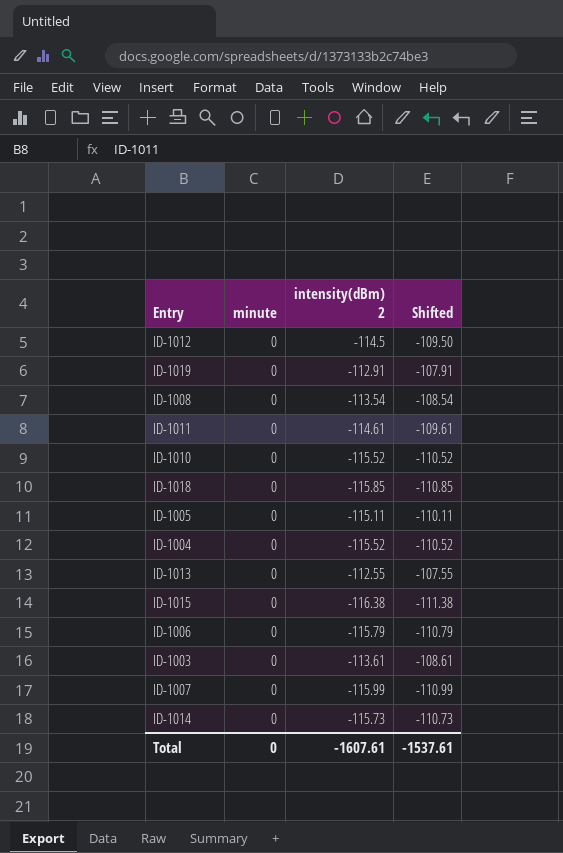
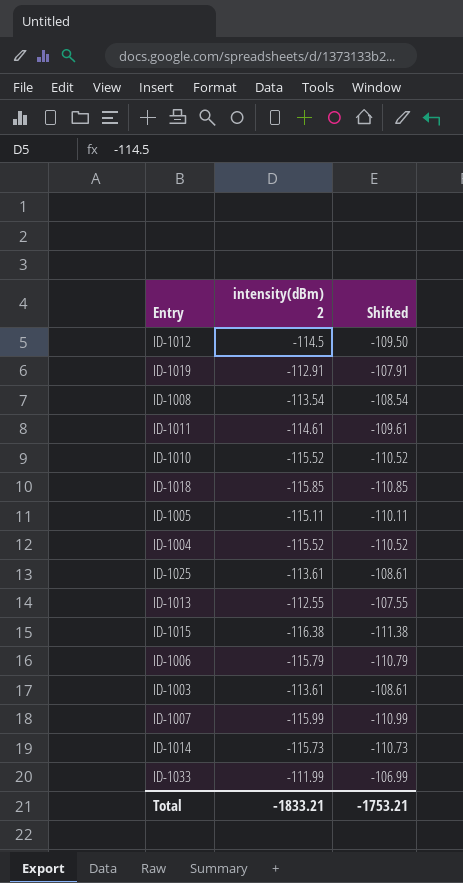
column minute | position: 2 -> none
row ID-1025: none -> -113.61 | -108.61
row ID-1033: none -> -111.99 | -106.99
Total | intensity(dBm) 2: -1607.61 -> -1833.21
Total | Shifted: -1537.61 -> -1753.21

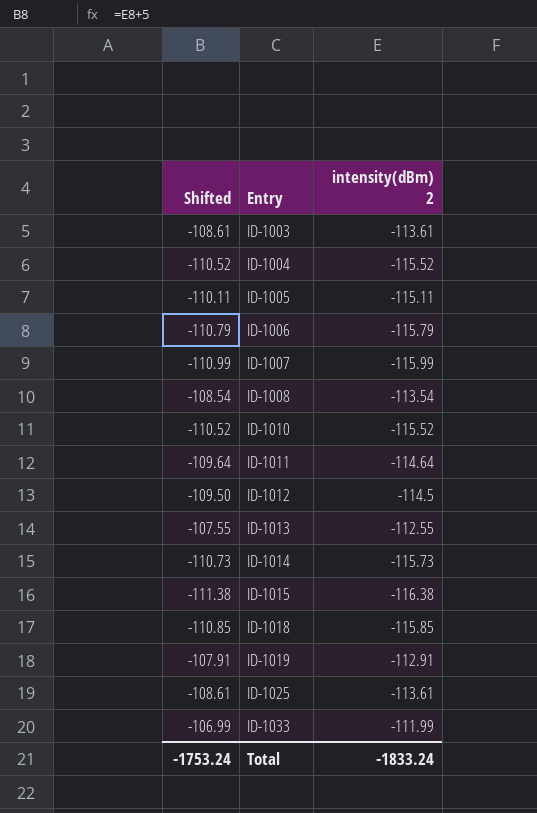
row order: none -> Entry ascending
column Shifted | position: 3 -> 1
ID-1011 | Shifted: -109.61 -> -109.64
ID-1011 | intensity(dBm) 2: -114.61 -> -114.64
Total | Shifted: -1753.21 -> -1753.24
Total | intensity(dBm) 2: -1833.21 -> -1833.24

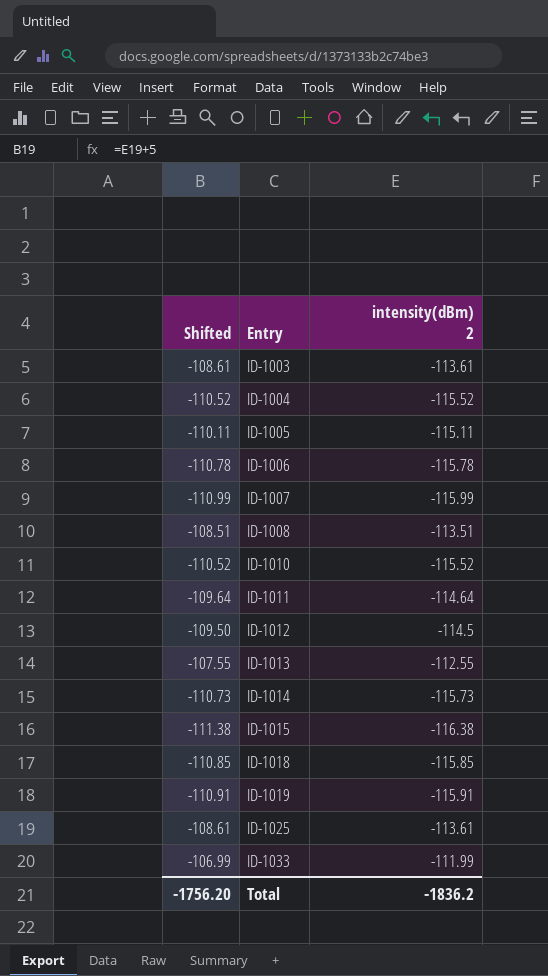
ID-1006 | Shifted: -110.79 -> -110.78
ID-1006 | intensity(dBm) 2: -115.79 -> -115.78
ID-1008 | Shifted: -108.54 -> -108.51
ID-1008 | intensity(dBm) 2: -113.54 -> -113.51
ID-1019 | Shifted: -107.91 -> -110.91
ID-1019 | intensity(dBm) 2: -112.91 -> -115.91
Total | Shifted: -1753.24 -> -1756.20
Total | intensity(dBm) 2: -1833.24 -> -1836.2

